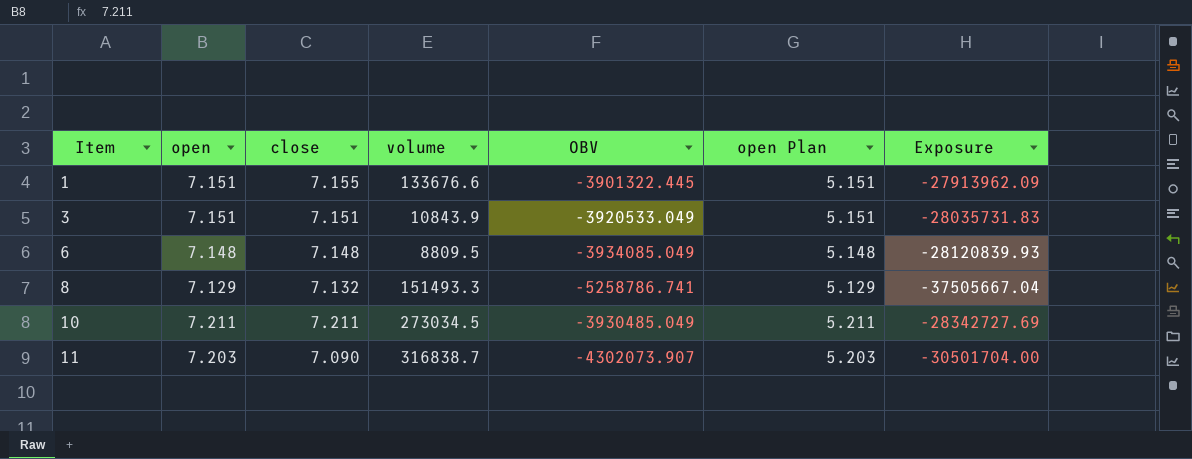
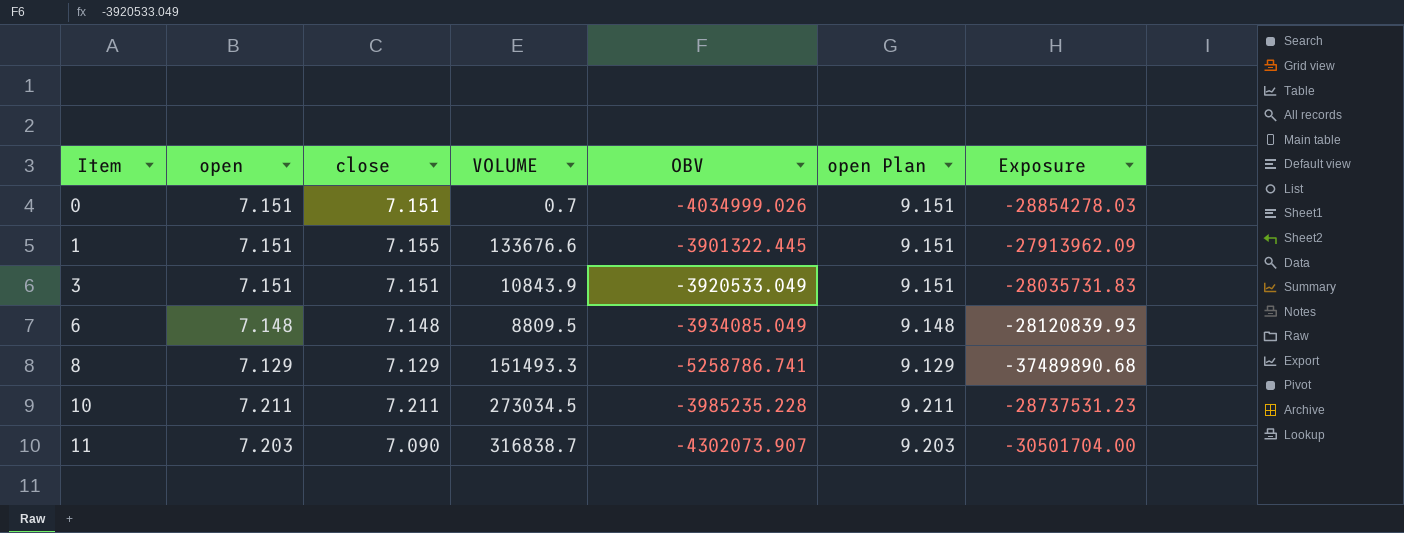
column name: volume -> VOLUME
column open Plan | formula: [open] - 2 -> [open] + 2
row 0: none -> 7.151 | 7.151 | 0.7 | -4034999.026 | 9.151 | -28854278.03
8 | close: 7.132 -> 7.129
8 | Exposure: -37505667.04 -> -37489890.68
10 | OBV: -3930485.049 -> -3985235.228
10 | Exposure: -28342727.69 -> -28737531.23

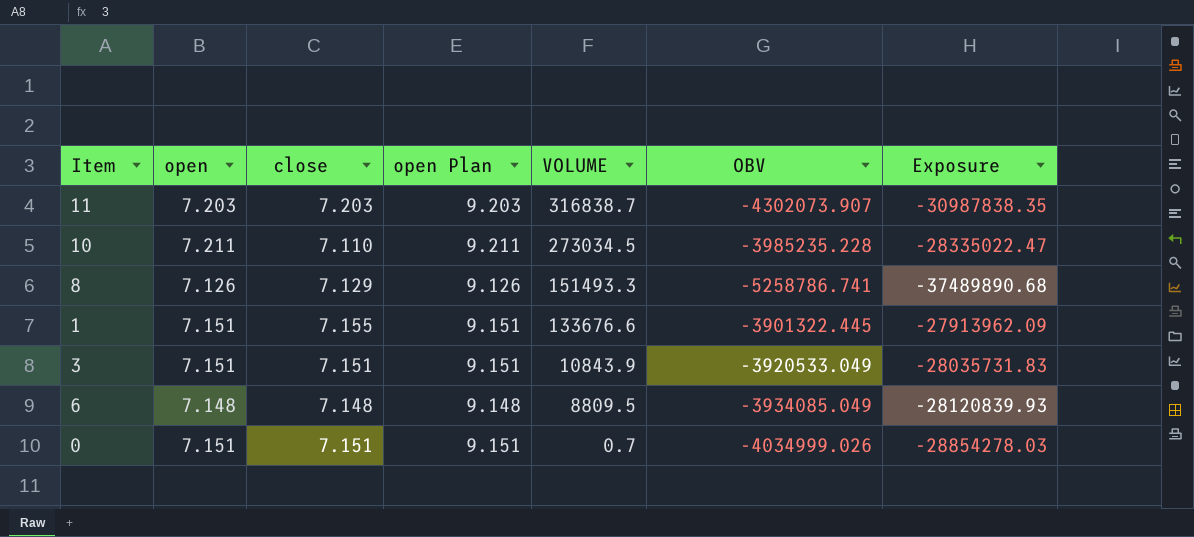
row order: Item ascending -> VOLUME descending
column open Plan | position: 6 -> 4
11 | close: 7.090 -> 7.203
11 | Exposure: -30501704.00 -> -30987838.35
10 | close: 7.211 -> 7.110
10 | Exposure: -28737531.23 -> -28335022.47
8 | open: 7.129 -> 7.126
8 | open Plan: 9.129 -> 9.126

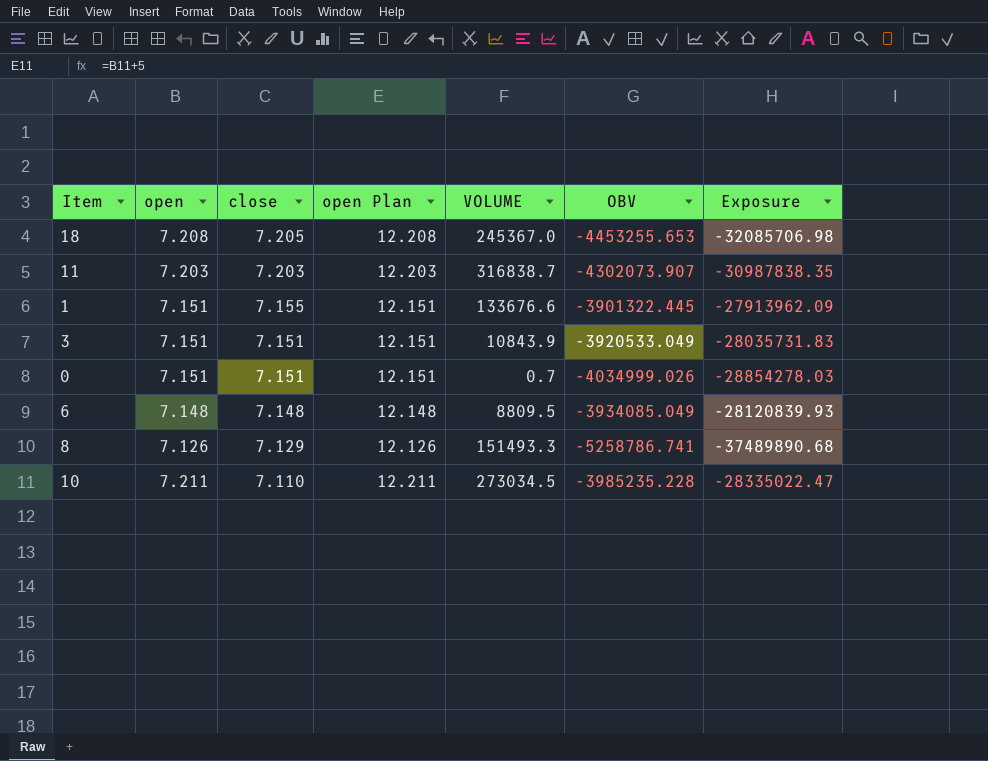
row order: VOLUME descending -> close descending
column open Plan | formula: [open] + 2 -> [open] + 5
row 18: none -> 7.208 | 7.205 | 12.208 | 245367.0 | -4453255.653 | -32085706.98

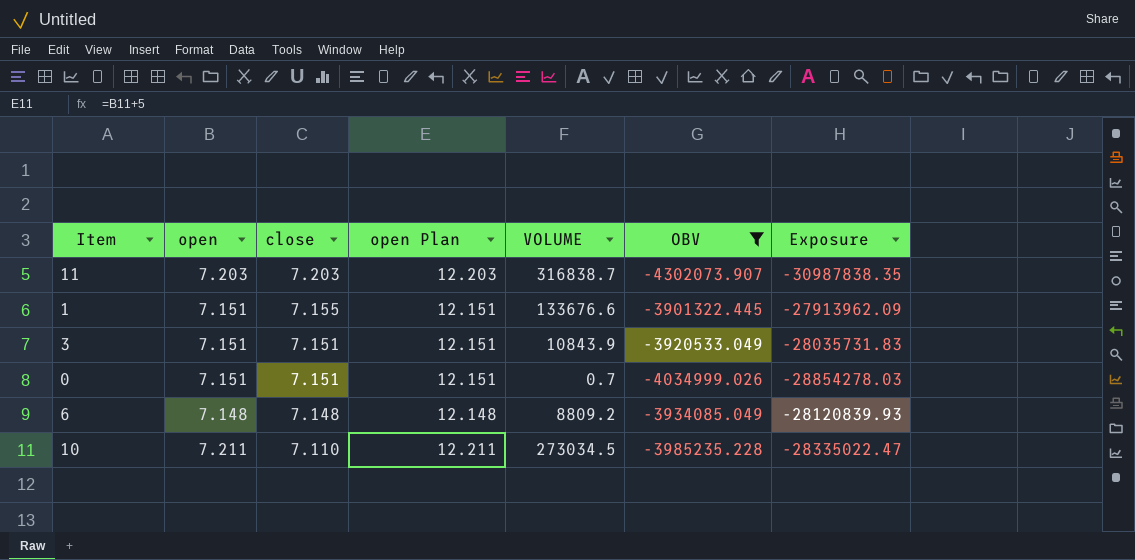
filter: none -> OBV >= -4302073.907
6 | VOLUME: 8809.5 -> 8809.2

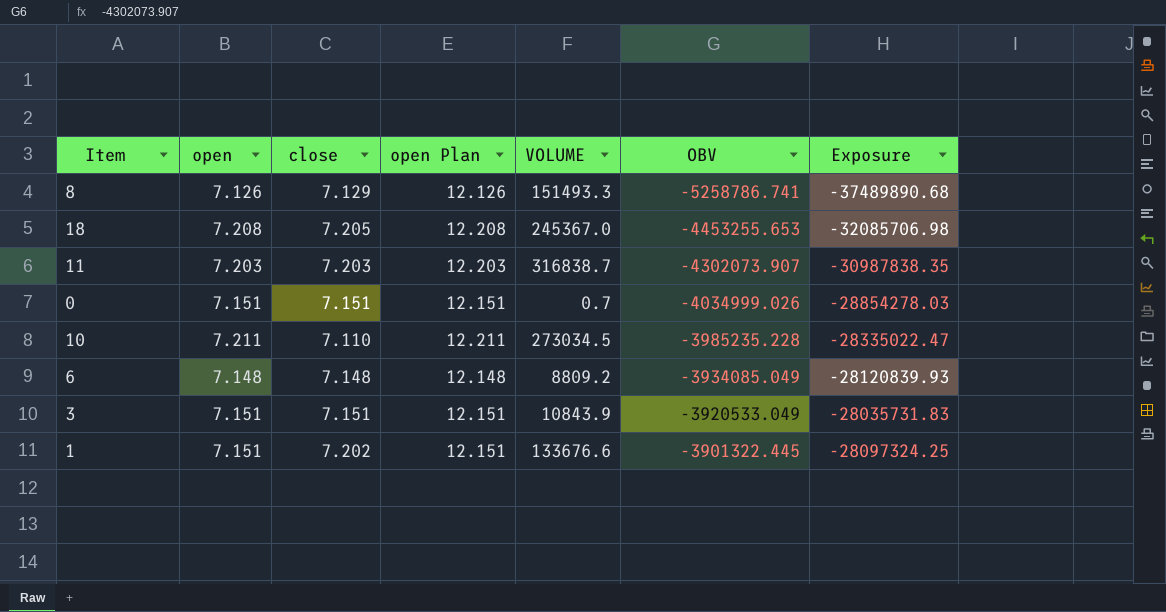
filter: OBV >= -4302073.907 -> none
row order: close descending -> OBV ascending
1 | close: 7.155 -> 7.202
1 | Exposure: -27913962.09 -> -28097324.25

